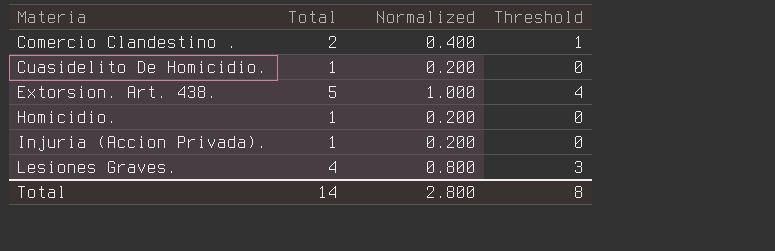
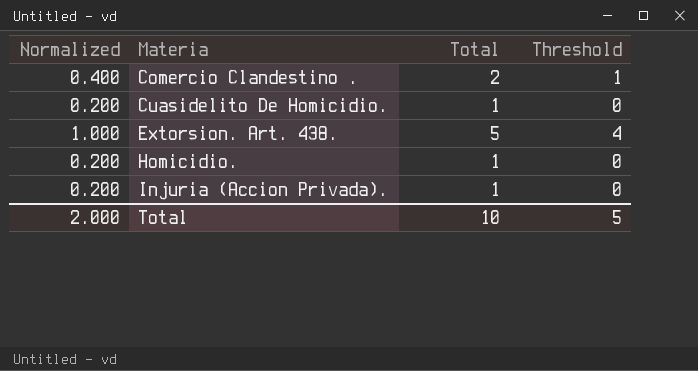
column Normalized | position: 3 -> 1
row Lesiones Graves.: 4 | 0.800 | 3 -> none
Total | Normalized: 2.800 -> 2.000
Total | Total: 14 -> 10
Total | Threshold: 8 -> 5

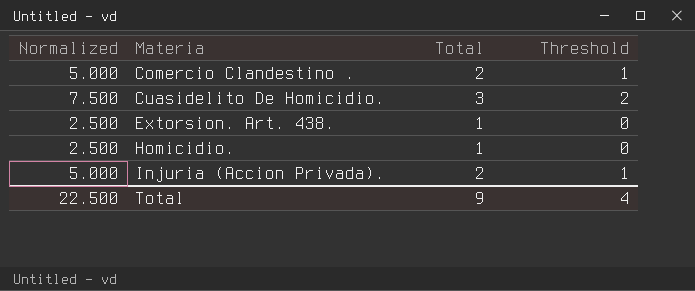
column Normalized | formula: [Total] * 0.2 -> [Total] * 2.5
Cuasidelito De Homicidio. | Total: 1 -> 3
Cuasidelito De Homicidio. | Threshold: 0 -> 2
Extorsion. Art. 438. | Total: 5 -> 1
Extorsion. Art. 438. | Threshold: 4 -> 0
Injuria (Accion Privada). | Total: 1 -> 2
Injuria (Accion Privada). | Threshold: 0 -> 1
Total | Normalized: 2.000 -> 22.500
Total | Total: 10 -> 9
Total | Threshold: 5 -> 4

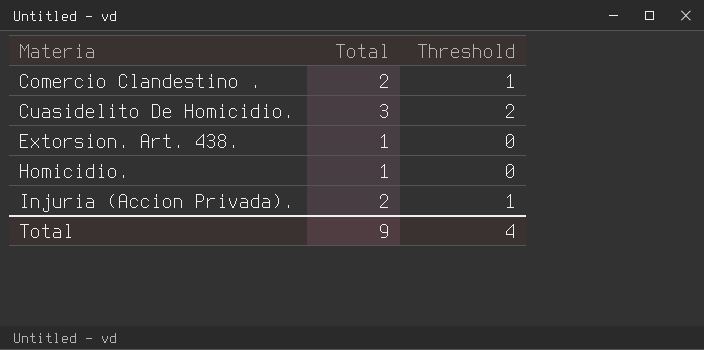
column Normalized | formula: [Total] * 2.5 -> none

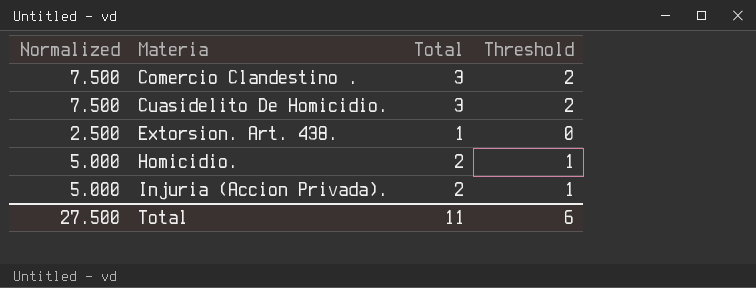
column Normalized | formula: none -> [Total] * 2.5
Comercio Clandestino . | Total: 2 -> 3
Comercio Clandestino . | Threshold: 1 -> 2
Homicidio. | Total: 1 -> 2
Homicidio. | Threshold: 0 -> 1
Total | Total: 9 -> 11
Total | Threshold: 4 -> 6

